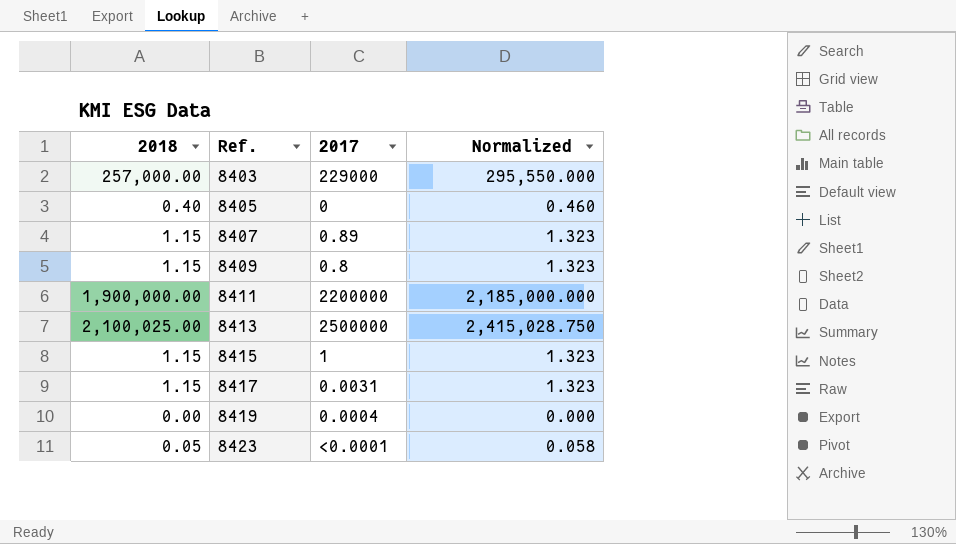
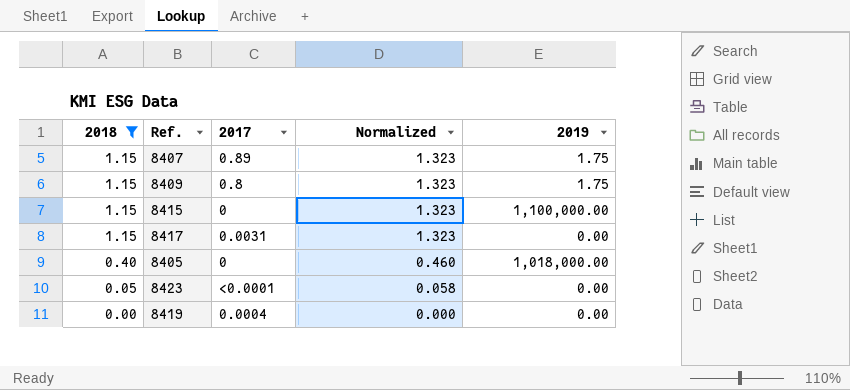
filter: none -> 2018 <= 1.15
row order: Ref. ascending -> 2018 descending
column 2019 | position: none -> 5
8415 | 2017: 1 -> 0

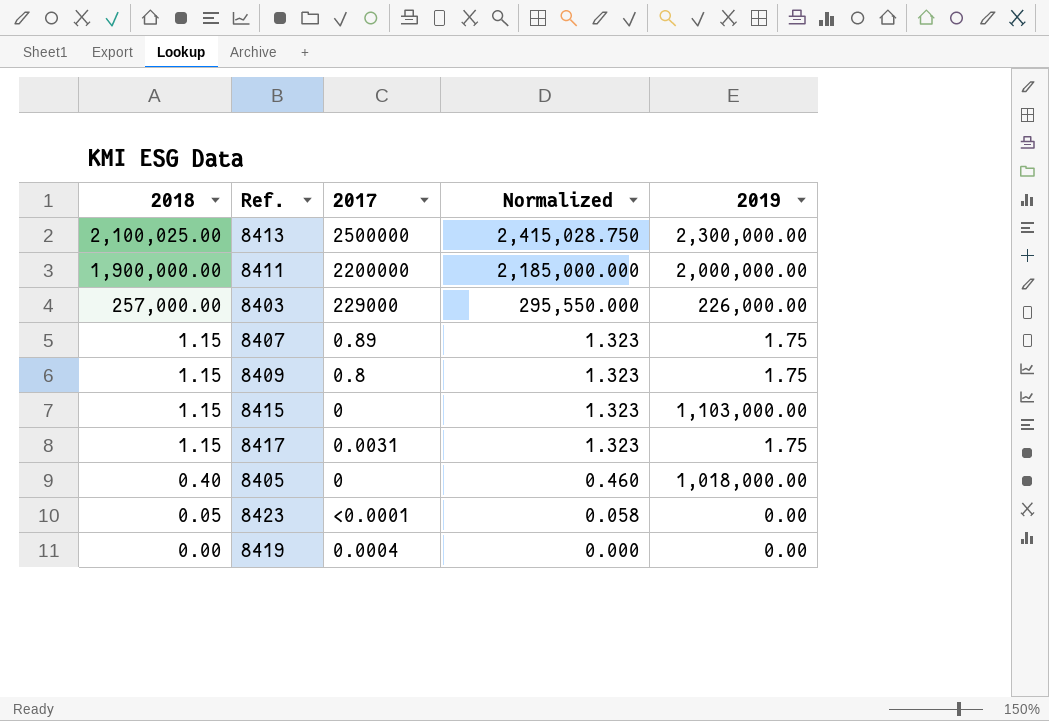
filter: 2018 <= 1.15 -> none
8415 | 2019: 1,100,000.00 -> 1,103,000.00
8417 | 2019: 0.00 -> 1.75

